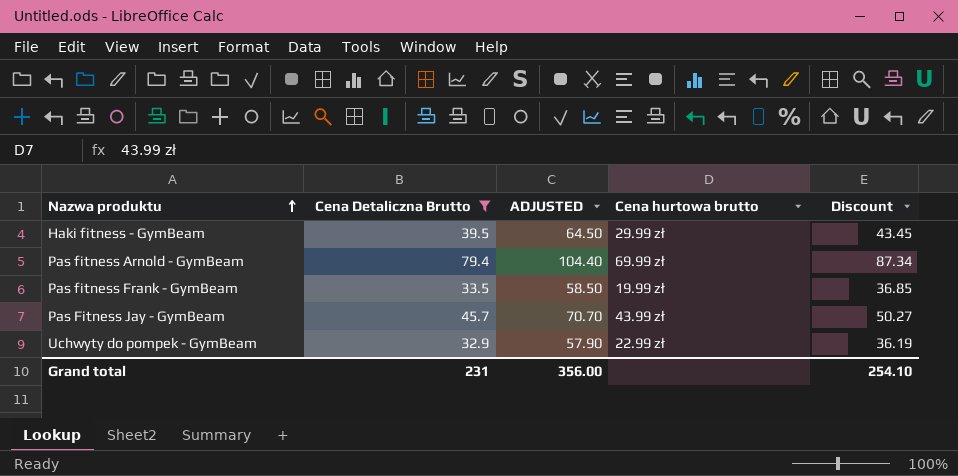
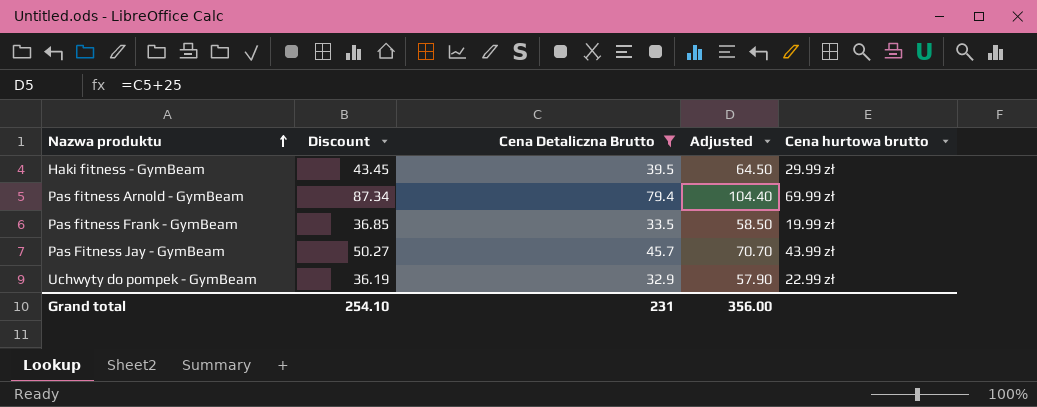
column Discount | position: 5 -> 2
column name: ADJUSTED -> Adjusted

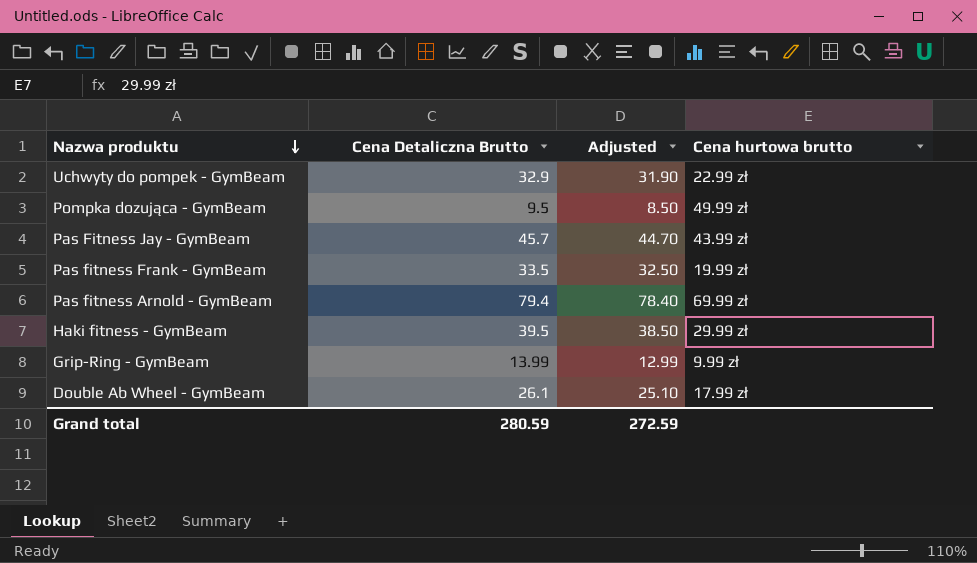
filter: Cena Detaliczna Brutto >= 32.9 -> none
row order: Nazwa produktu ascending -> Nazwa produktu descending
column Discount | formula: [Cena Detaliczna Brutto] * 1.1 -> none
column Adjusted | formula: [Cena Detaliczna Brutto] + 25 -> [Cena Detaliczna Brutto] - 1
Grand total | Cena Detaliczna Brutto: 231 -> 280.59
Grand total | Adjusted: 356.00 -> 272.59

